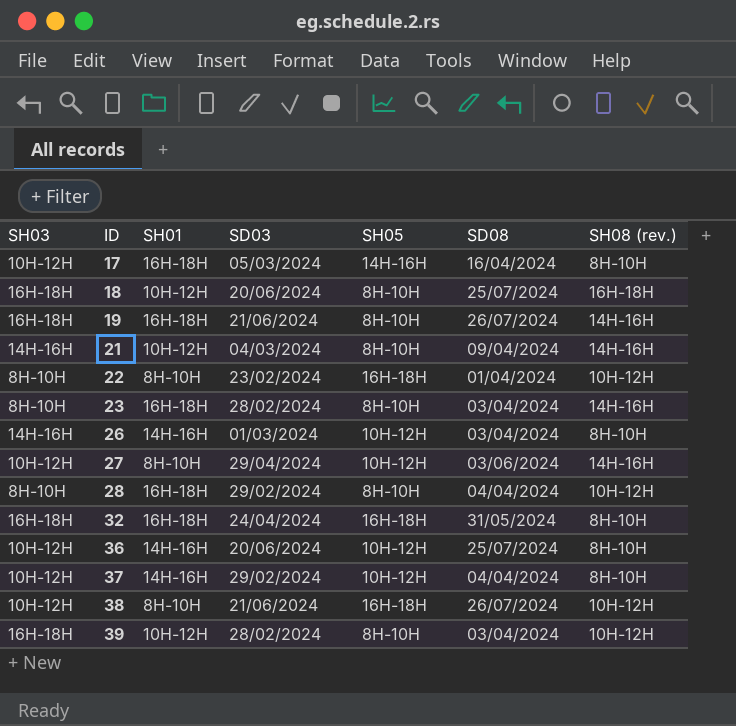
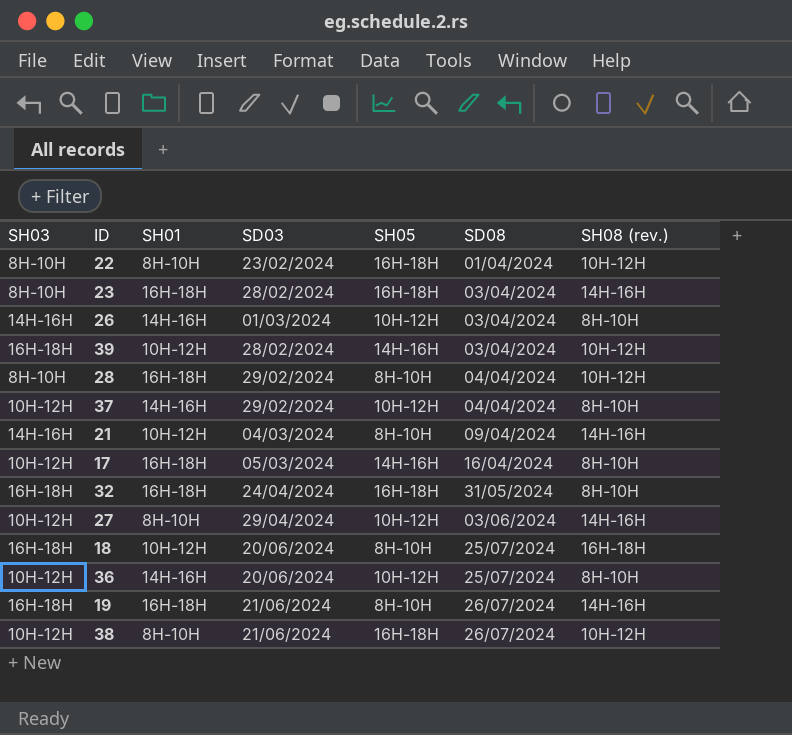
row order: ID ascending -> SD08 ascending
23 | SH05: 8H-10H -> 16H-18H
39 | SH05: 8H-10H -> 14H-16H

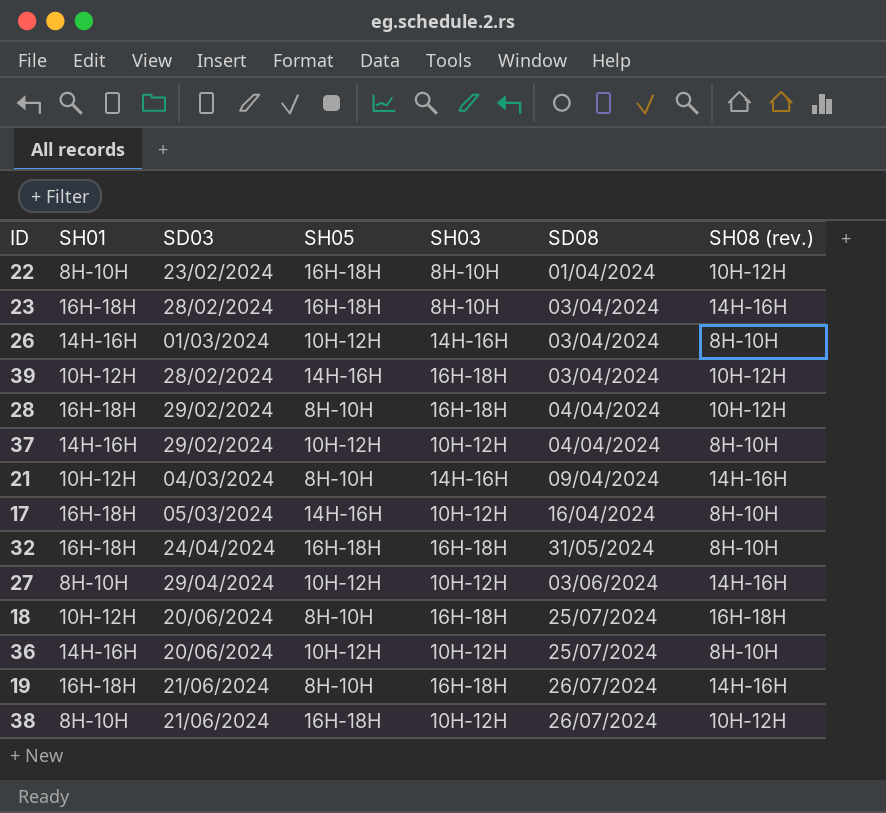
column SH03 | position: 1 -> 5
28 | SH03: 8H-10H -> 16H-18H

